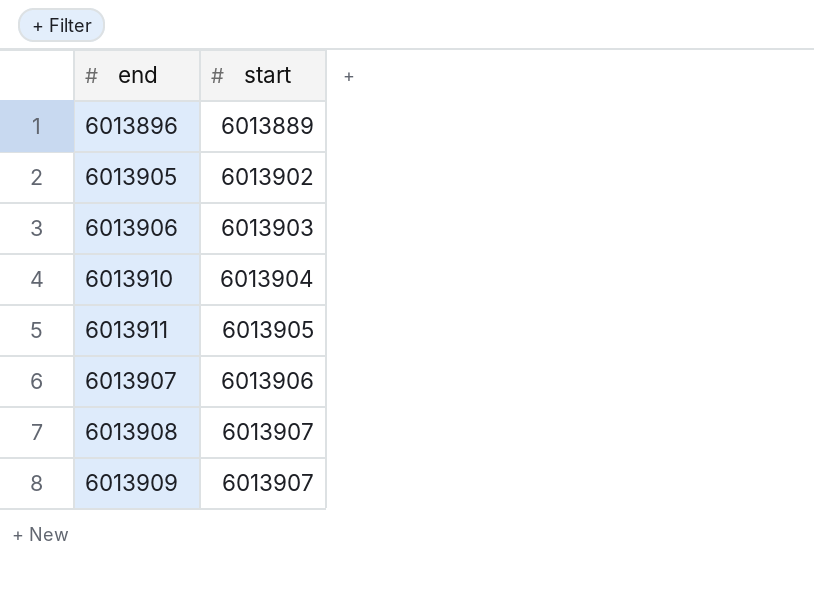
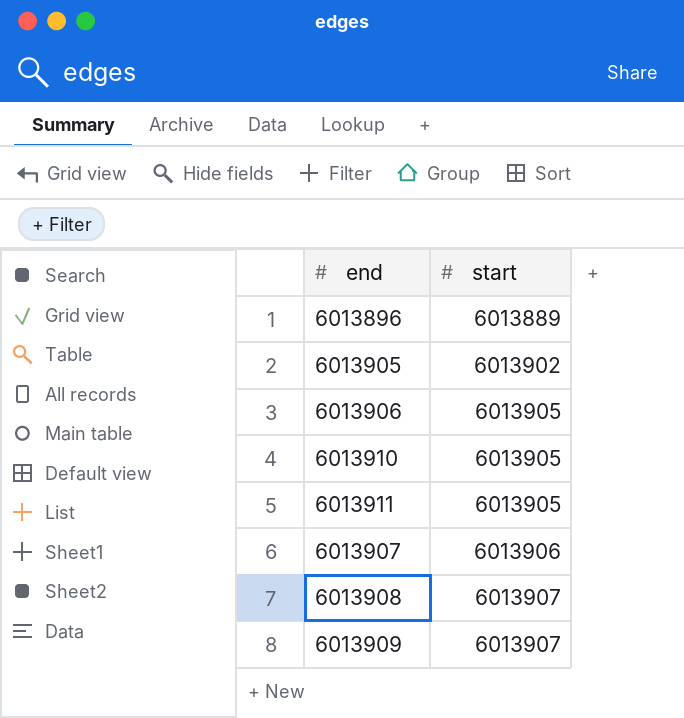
6013906 | start: 6013903 -> 6013905
6013910 | start: 6013904 -> 6013905

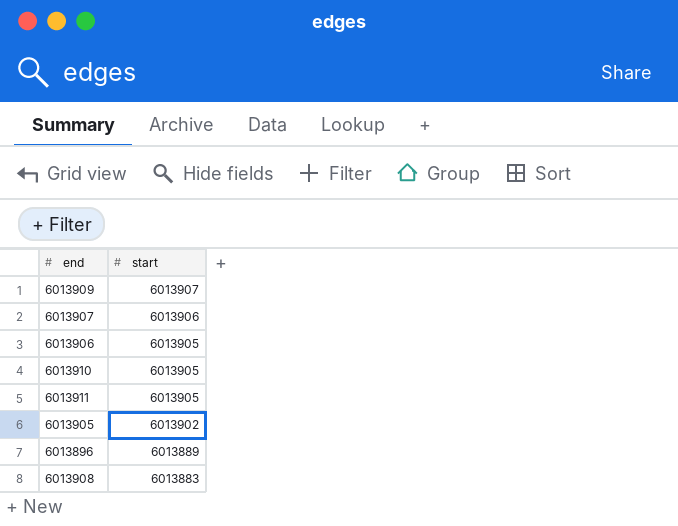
row order: start ascending -> start descending
6013908 | start: 6013907 -> 6013883

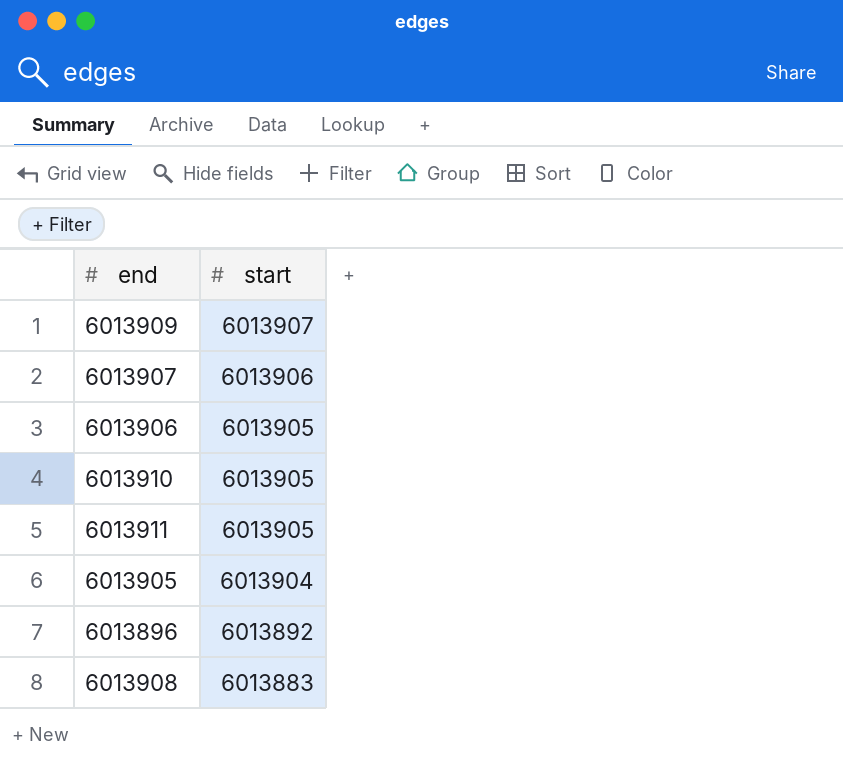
6013905 | start: 6013902 -> 6013904
6013896 | start: 6013889 -> 6013892

